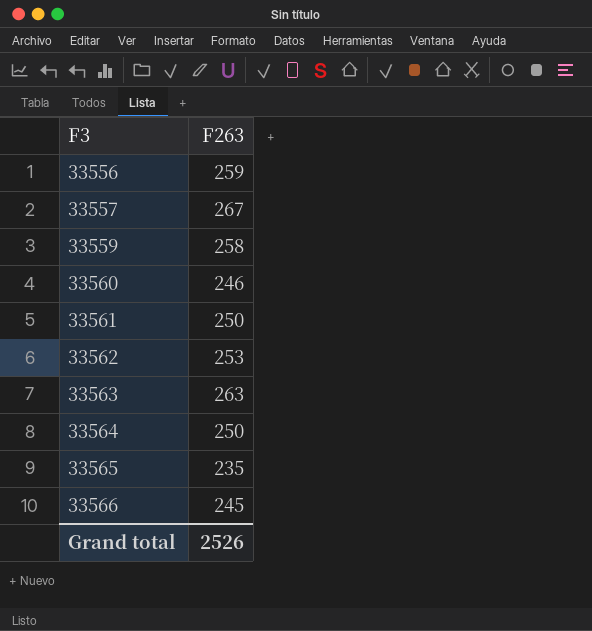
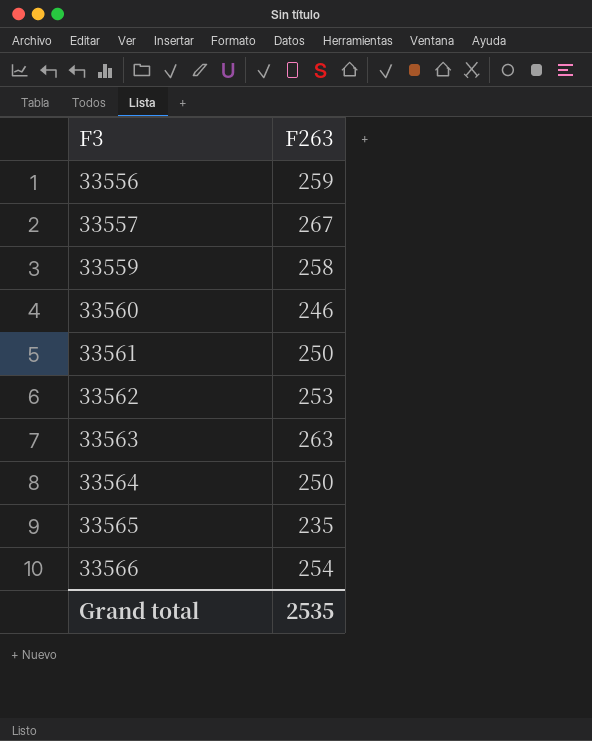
33566 | F263: 245 -> 254
Grand total | F263: 2526 -> 2535

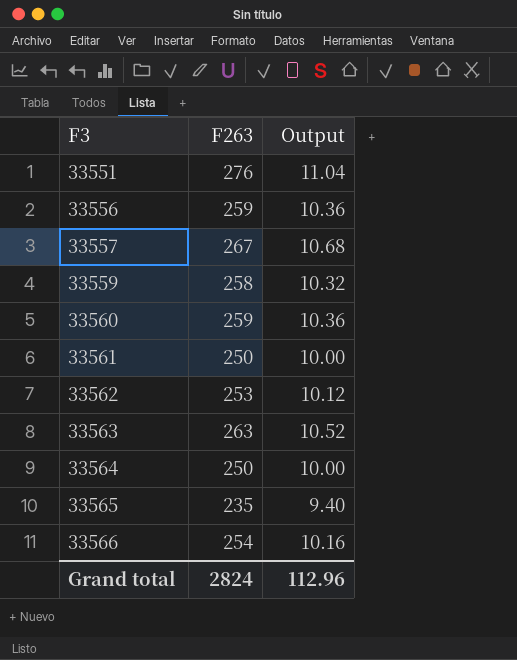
column Output | formula: none -> [F263] * 0.04
row 33551: none -> 276 | 11.04
33560 | F263: 246 -> 259
Grand total | F263: 2535 -> 2824

